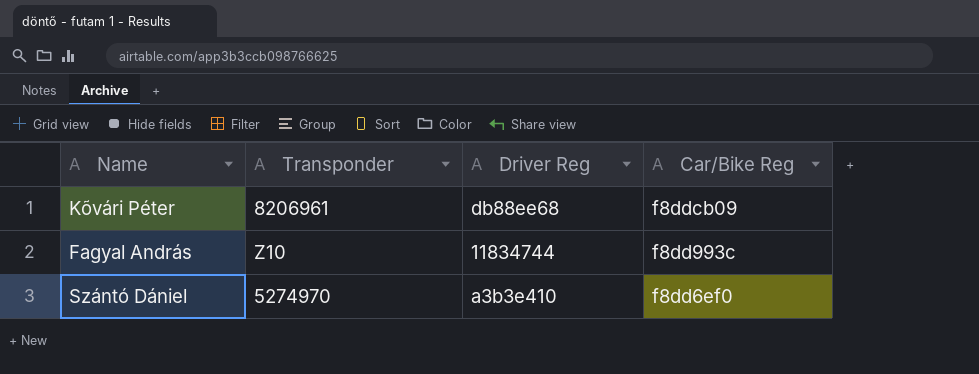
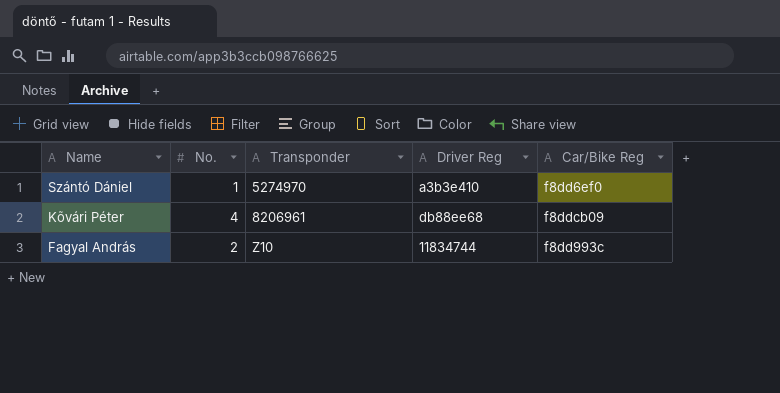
row order: Car/Bike Reg descending -> Name descending
column No. | position: none -> 2

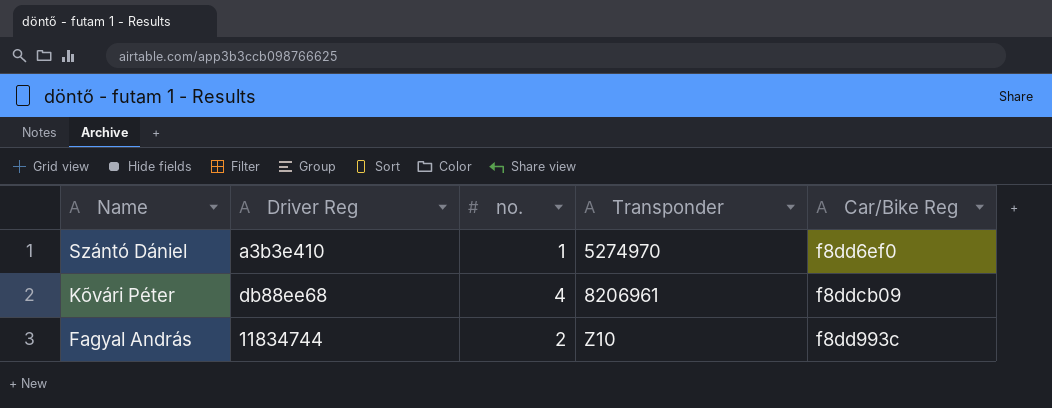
column Driver Reg | position: 4 -> 2
column name: No. -> no.

